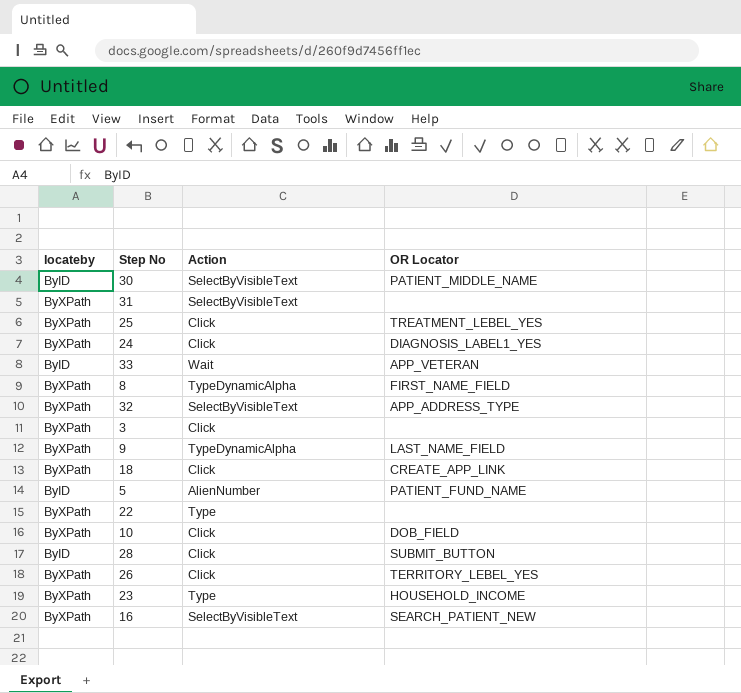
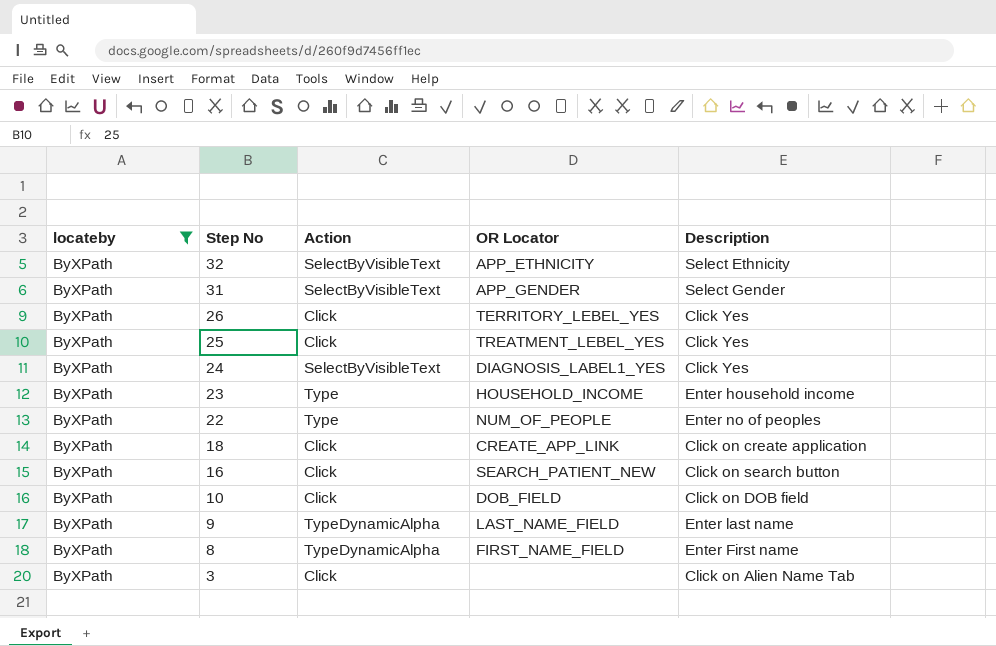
filter: none -> locateby = ByXPath
row order: none -> Step No descending
column Description | position: none -> 5
32 | OR Locator: APP_ADDRESS_TYPE -> APP_ETHNICITY
31 | OR Locator: none -> APP_GENDER
24 | Action: Click -> SelectByVisibleText
22 | OR Locator: none -> NUM_OF_PEOPLE
16 | Action: SelectByVisibleText -> Click

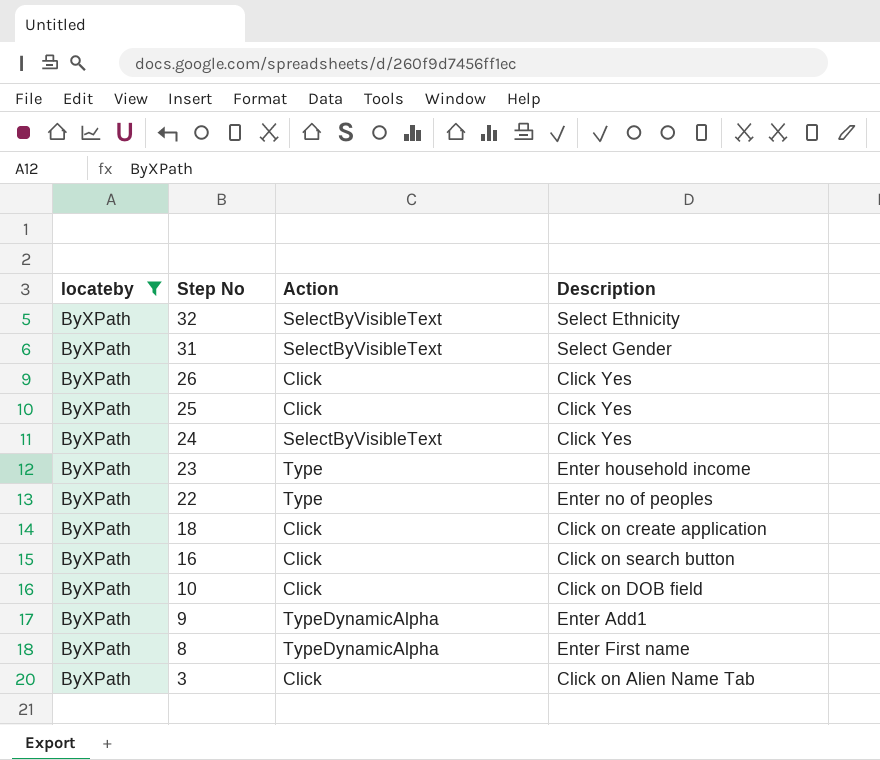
column OR Locator | position: 4 -> none
9 | Description: Enter last name -> Enter Add1

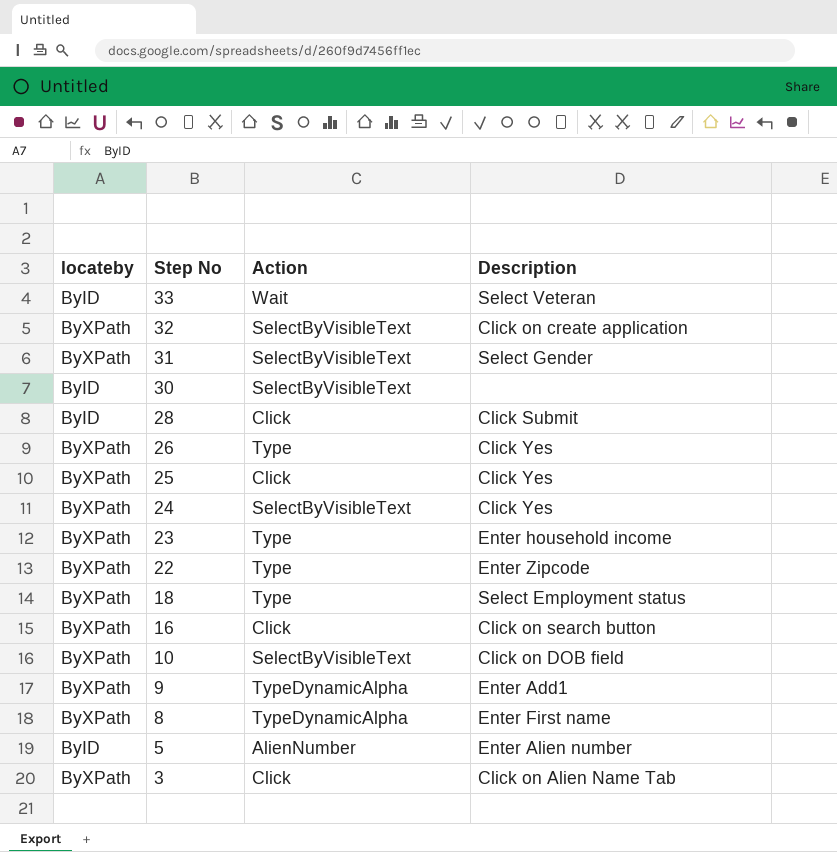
filter: locateby = ByXPath -> none
32 | Description: Select Ethnicity -> Click on create application
26 | Action: Click -> Type
22 | Description: Enter no of peoples -> Enter Zipcode
18 | Action: Click -> Type
18 | Description: Click on create application -> Select Employment status
10 | Action: Click -> SelectByVisibleText

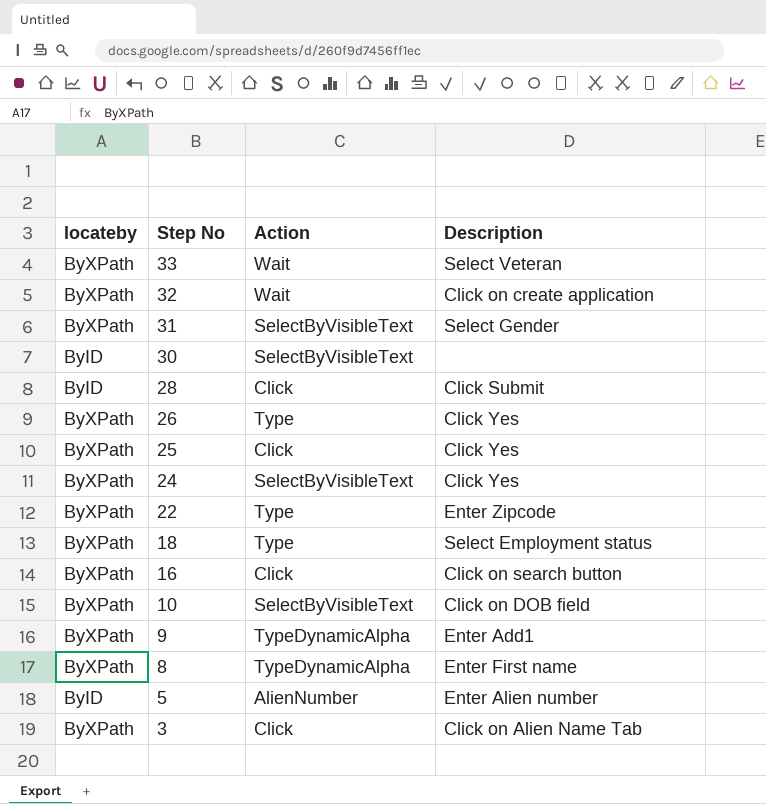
row 23: ByXPath | Type | Enter household income -> none
33 | locateby: ByID -> ByXPath
32 | Action: SelectByVisibleText -> Wait

